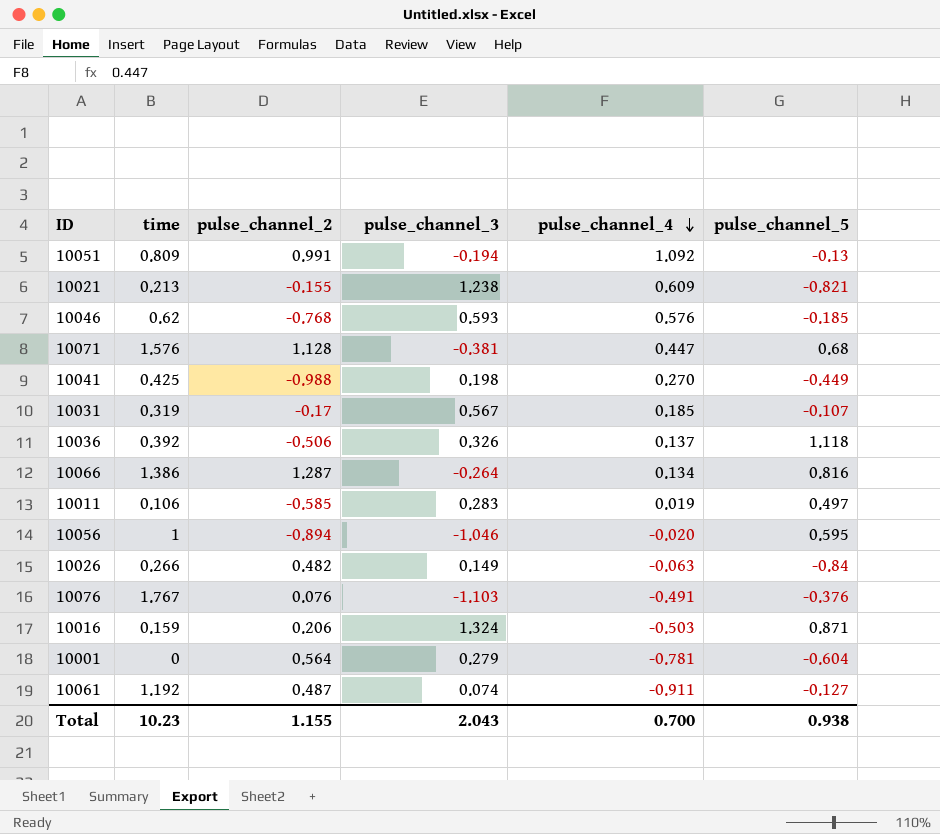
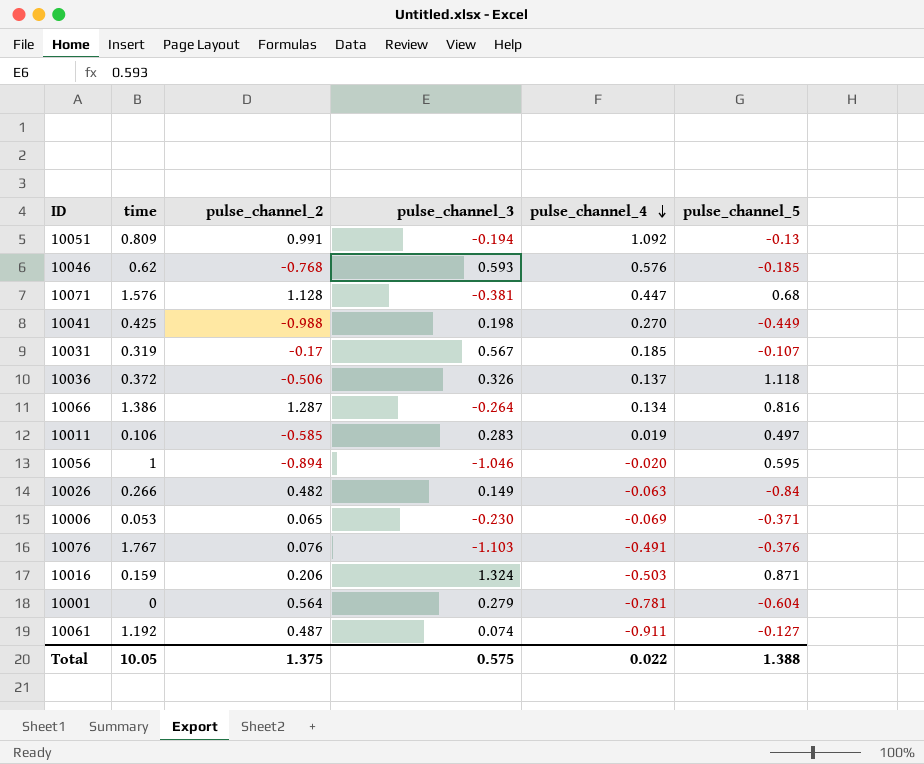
row 10021: 0.213 | -0.155 | 1.238 | 0.609 | -0.821 -> none
10036 | time: 0.392 -> 0.372
row 10006: none -> 0.053 | 0.065 | -0.230 | -0.069 | -0.371
Total | time: 10.23 -> 10.05
Total | pulse_channel_2: 1.155 -> 1.375
Total | pulse_channel_3: 2.043 -> 0.575
Total | pulse_channel_4: 0.700 -> 0.022
Total | pulse_channel_5: 0.938 -> 1.388

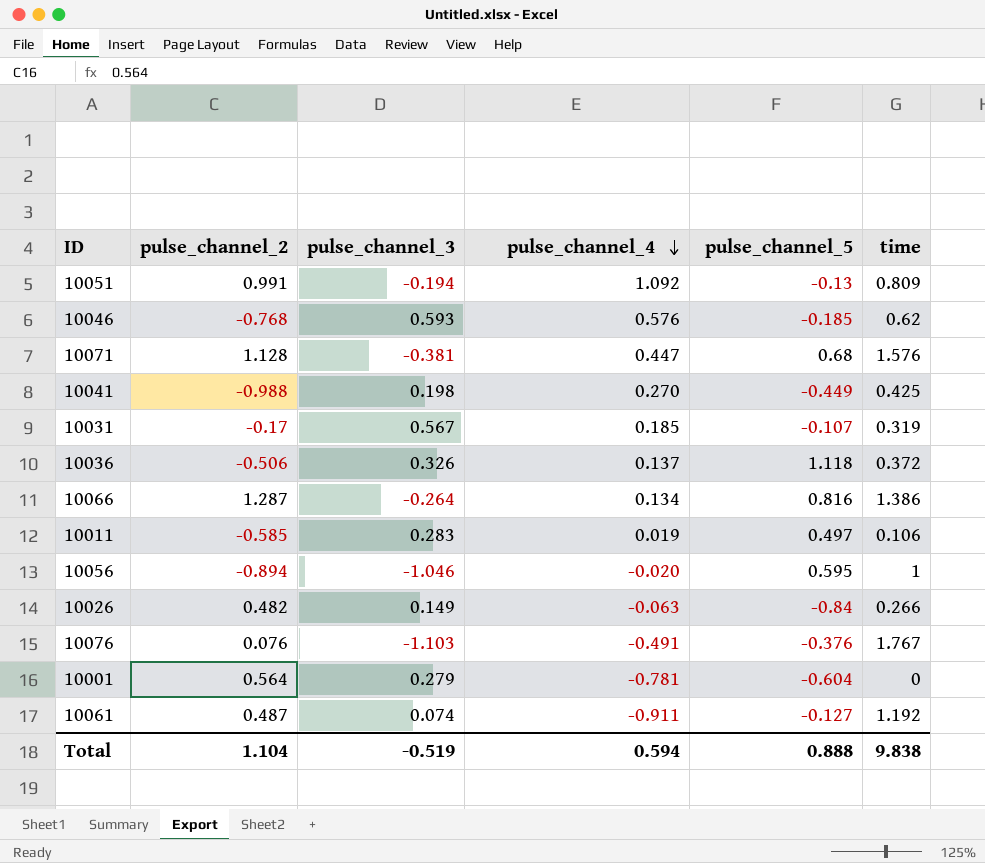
column time | position: 2 -> 6
row 10006: 0.053 | 0.065 | -0.230 | -0.069 | -0.371 -> none
row 10016: 0.159 | 0.206 | 1.324 | -0.503 | 0.871 -> none
Total | pulse_channel_2: 1.375 -> 1.104
Total | pulse_channel_3: 0.575 -> -0.519
Total | pulse_channel_4: 0.022 -> 0.594
Total | pulse_channel_5: 1.388 -> 0.888
Total | time: 10.05 -> 9.838

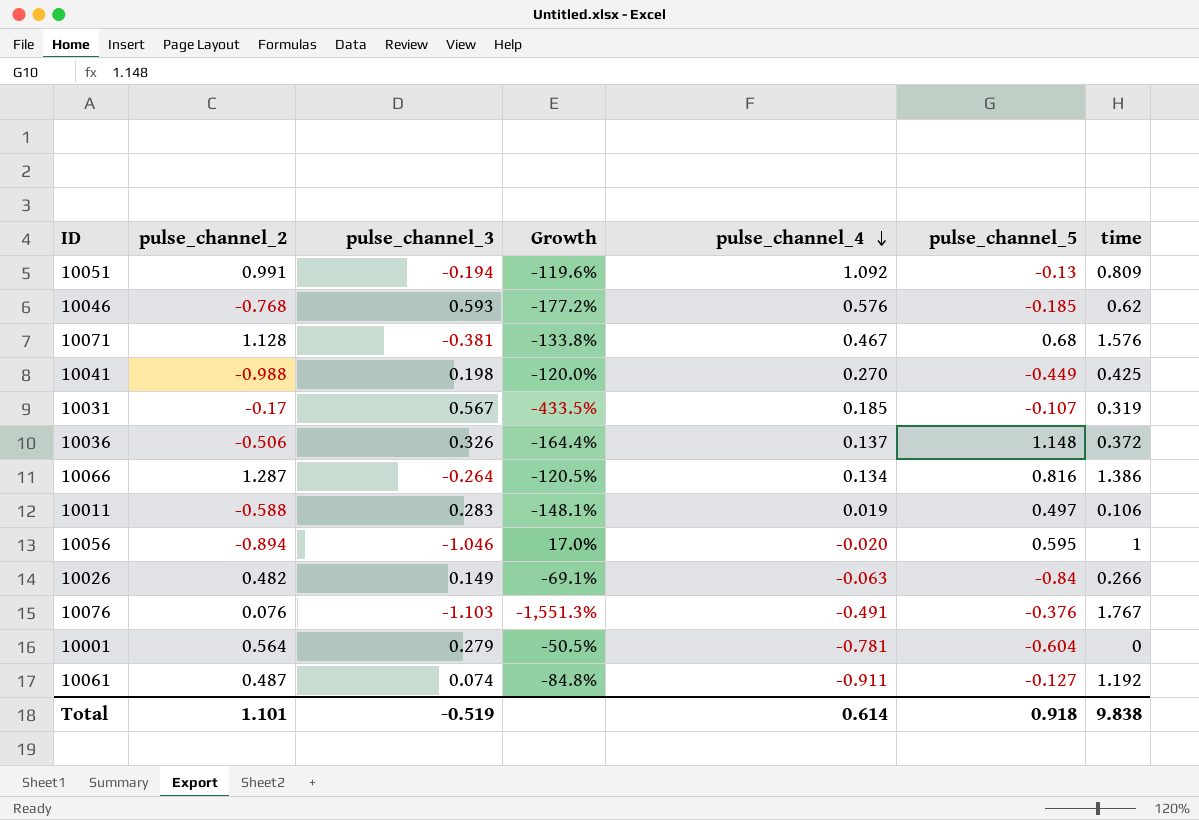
column Growth | formula: none -> ([pulse_channel_3] - [pulse_channel_2]) / [pulse_channel_2]
10071 | pulse_channel_4: 0.447 -> 0.467
10036 | pulse_channel_5: 1.118 -> 1.148
10011 | pulse_channel_2: -0.585 -> -0.588
Total | pulse_channel_2: 1.104 -> 1.101
Total | pulse_channel_4: 0.594 -> 0.614
Total | pulse_channel_5: 0.888 -> 0.918

